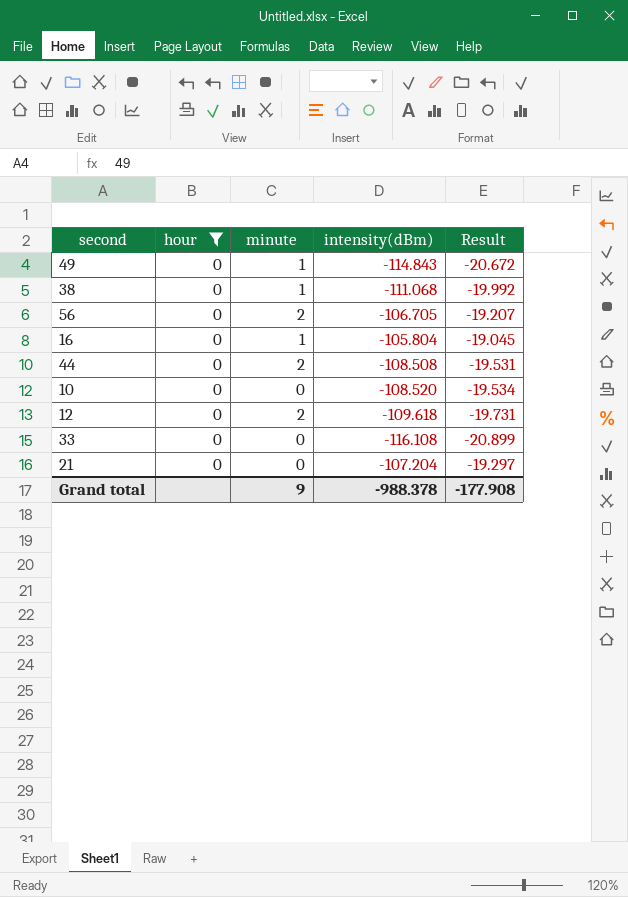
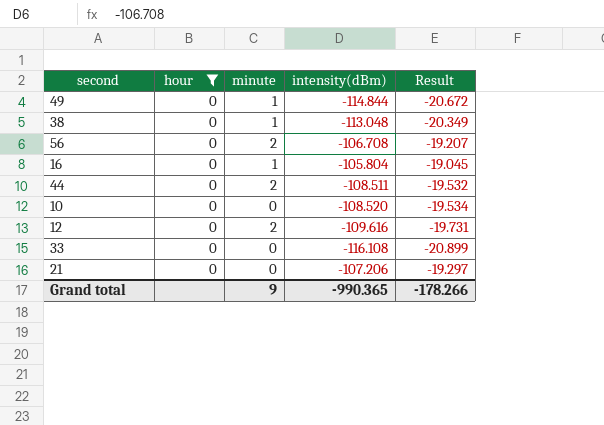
49 | intensity(dBm): -114.843 -> -114.844
38 | intensity(dBm): -111.068 -> -113.048
38 | Result: -19.992 -> -20.349
56 | intensity(dBm): -106.705 -> -106.708
44 | intensity(dBm): -108.508 -> -108.511
44 | Result: -19.531 -> -19.532
12 | intensity(dBm): -109.618 -> -109.616
21 | intensity(dBm): -107.204 -> -107.206
Grand total | intensity(dBm): -988.378 -> -990.365
Grand total | Result: -177.908 -> -178.266

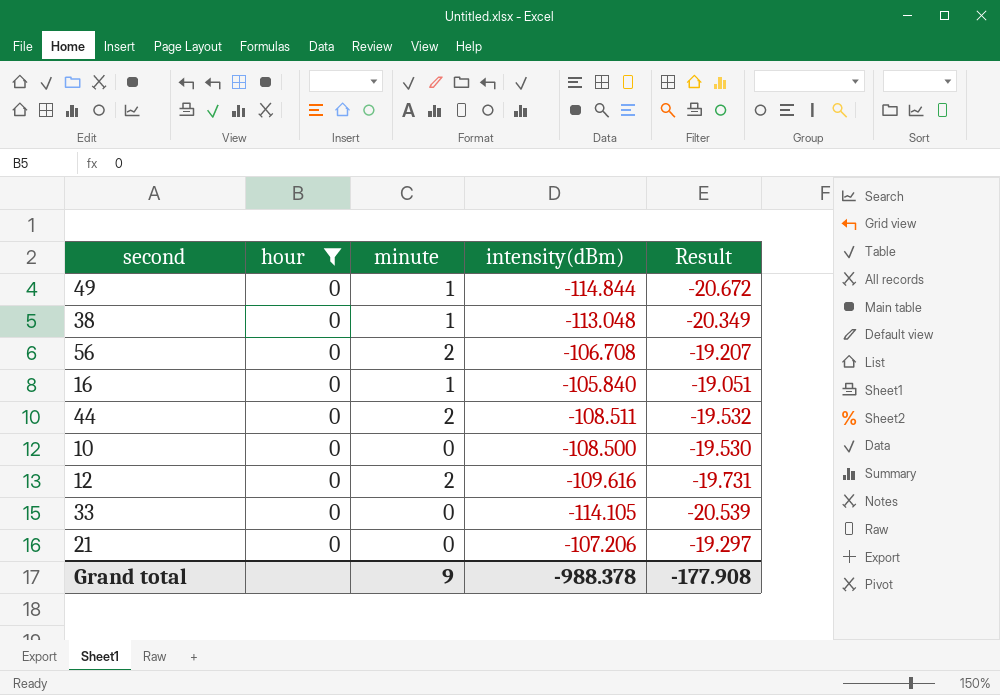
16 | intensity(dBm): -105.804 -> -105.840
16 | Result: -19.045 -> -19.051
10 | intensity(dBm): -108.520 -> -108.500
10 | Result: -19.534 -> -19.530
33 | intensity(dBm): -116.108 -> -114.105
33 | Result: -20.899 -> -20.539
Grand total | intensity(dBm): -990.365 -> -988.378
Grand total | Result: -178.266 -> -177.908

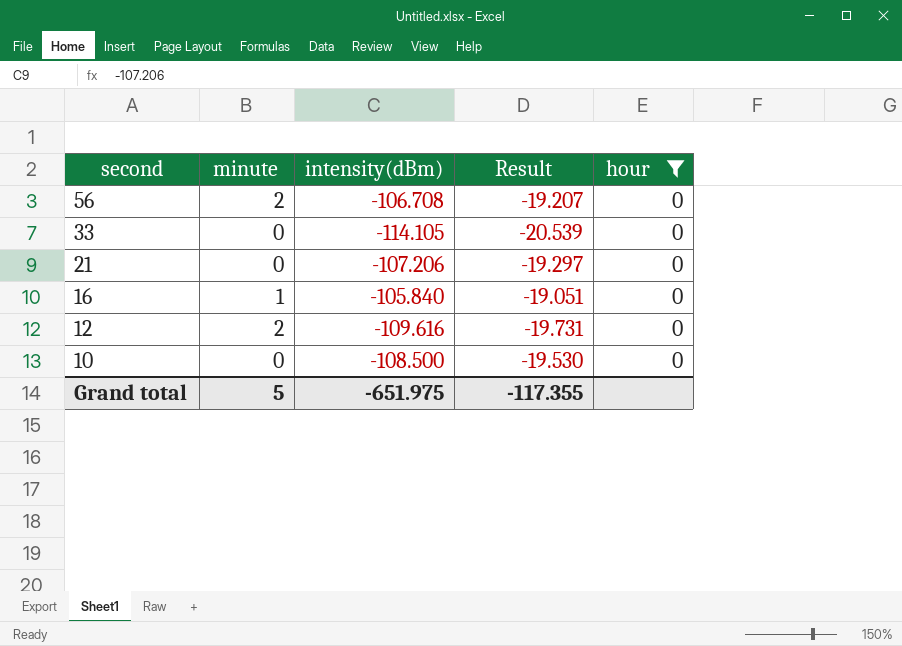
row order: none -> second descending
column hour | position: 2 -> 5
row 49: 0 | 1 | -114.844 | -20.672 -> none
row 38: 0 | 1 | -113.048 | -20.349 -> none
row 44: 0 | 2 | -108.511 | -19.532 -> none
Grand total | minute: 9 -> 5
Grand total | intensity(dBm): -988.378 -> -651.975
Grand total | Result: -177.908 -> -117.355

